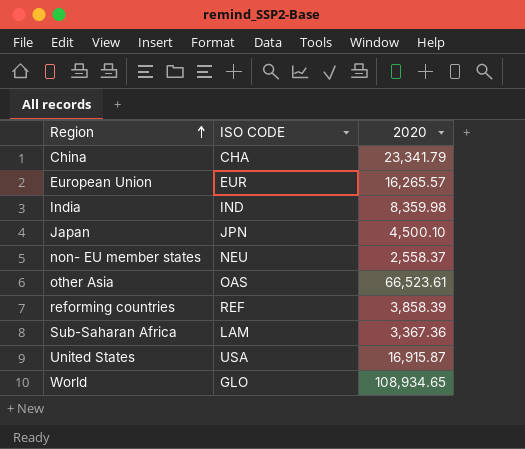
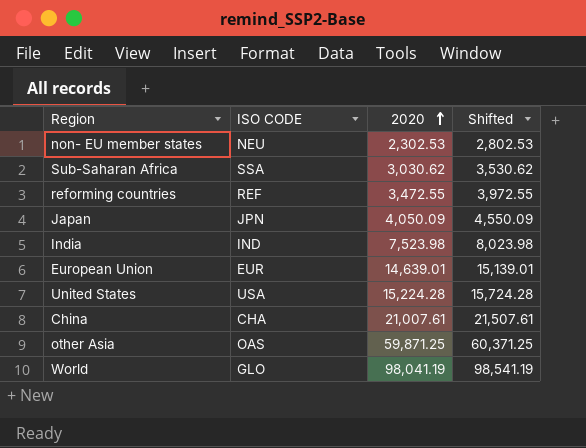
row order: Region ascending -> 2020 ascending
column Shifted | formula: none -> [2020] + 500
non- EU member states | 2020: 2,558.37 -> 2,302.53
Sub-Saharan Africa | ISO CODE: LAM -> SSA
Sub-Saharan Africa | 2020: 3,367.36 -> 3,030.62
reforming countries | 2020: 3,858.39 -> 3,472.55
Japan | 2020: 4,500.10 -> 4,050.09
India | 2020: 8,359.98 -> 7,523.98
European Union | 2020: 16,265.57 -> 14,639.01
United States | 2020: 16,915.87 -> 15,224.28
China | 2020: 23,341.79 -> 21,007.61
other Asia | 2020: 66,523.61 -> 59,871.25
World | 2020: 108,934.65 -> 98,041.19

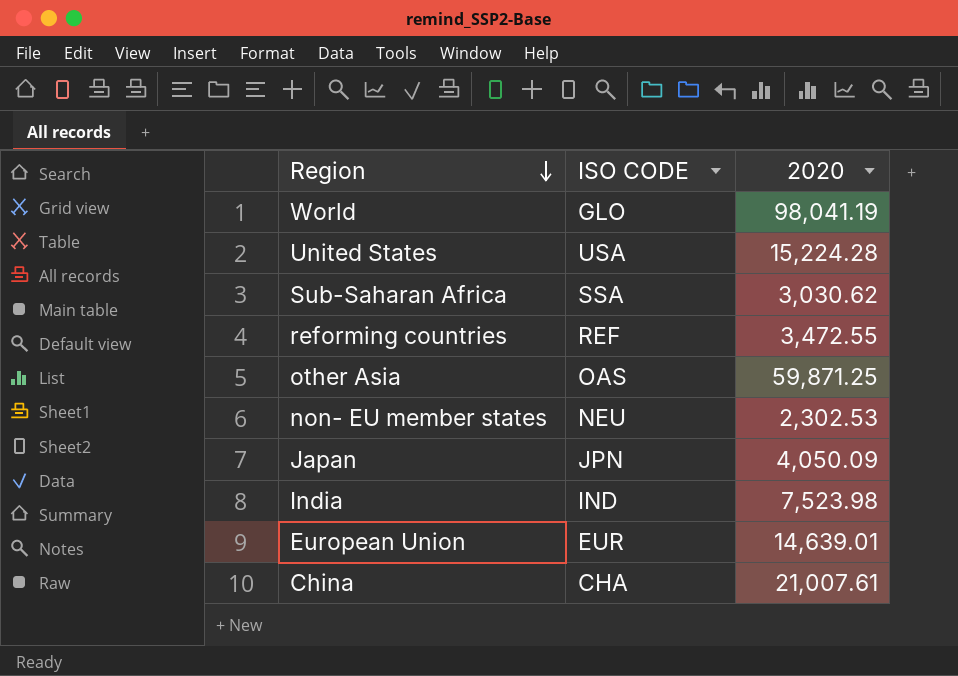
row order: 2020 ascending -> Region descending
column Shifted | formula: [2020] + 500 -> none

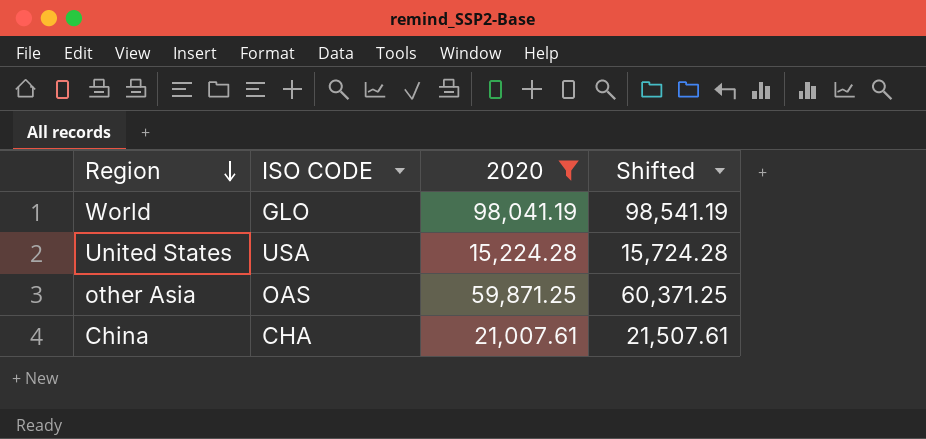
filter: none -> 2020 >= 15,224.28
column Shifted | formula: none -> [2020] + 500

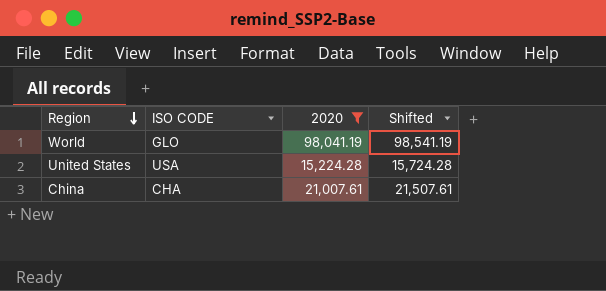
row other Asia: OAS | 59,871.25 | 60,371.25 -> none

